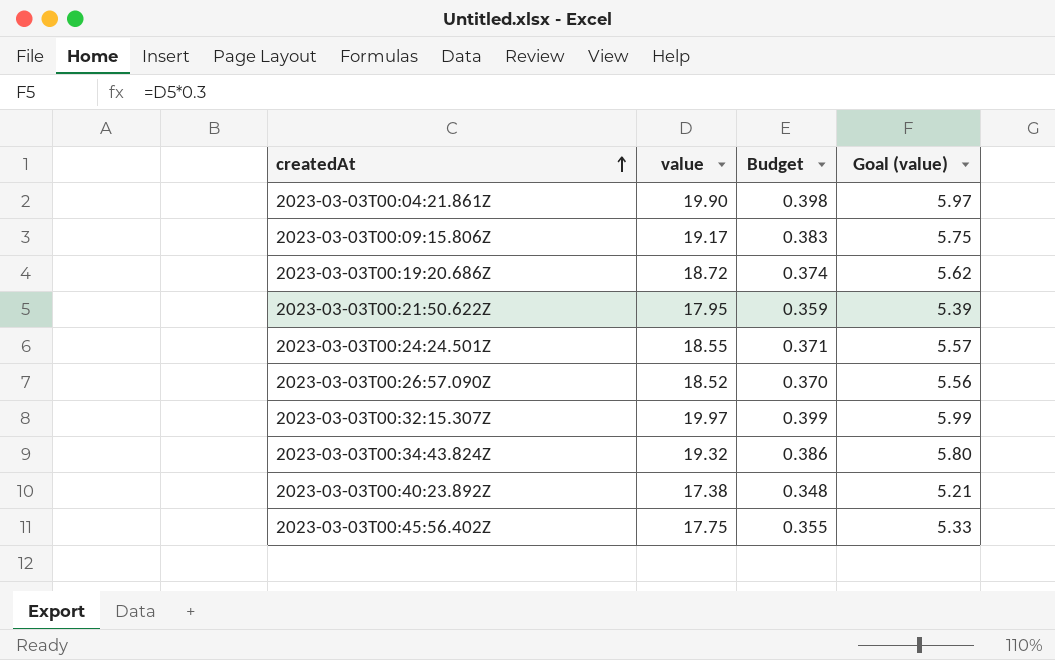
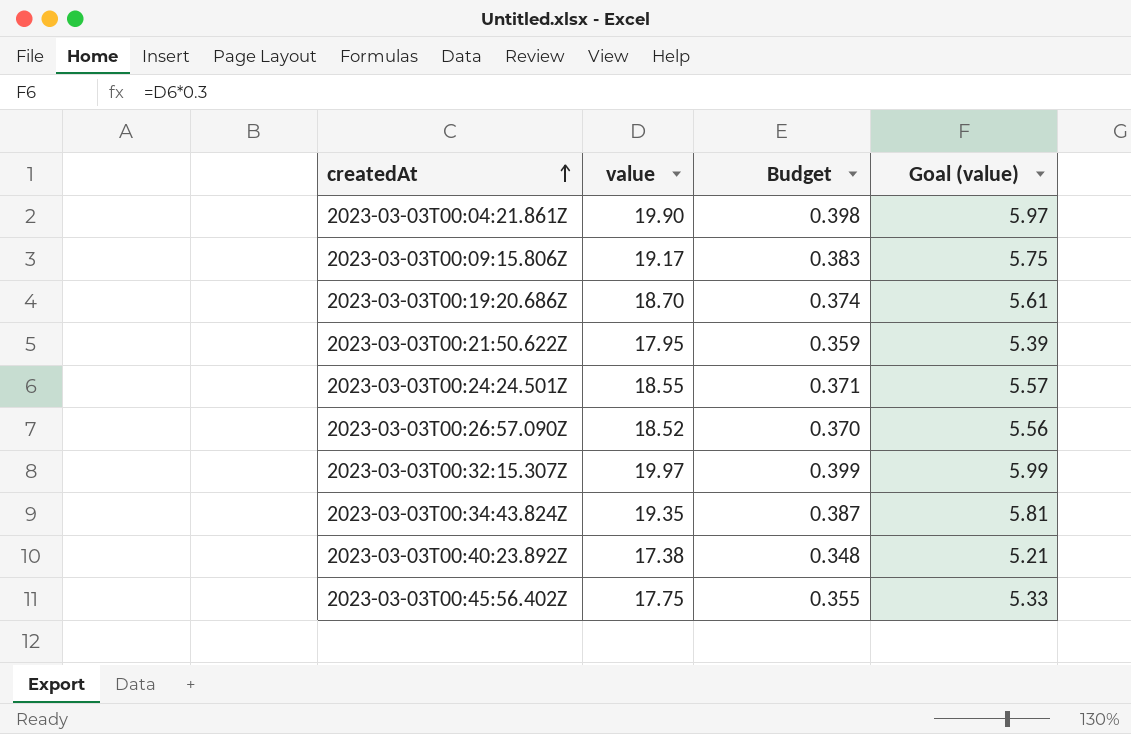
2023-03-03T00:19:20.686Z | value: 18.72 -> 18.70
2023-03-03T00:19:20.686Z | Goal (value): 5.62 -> 5.61
2023-03-03T00:34:43.824Z | value: 19.32 -> 19.35
2023-03-03T00:34:43.824Z | Budget: 0.386 -> 0.387
2023-03-03T00:34:43.824Z | Goal (value): 5.80 -> 5.81

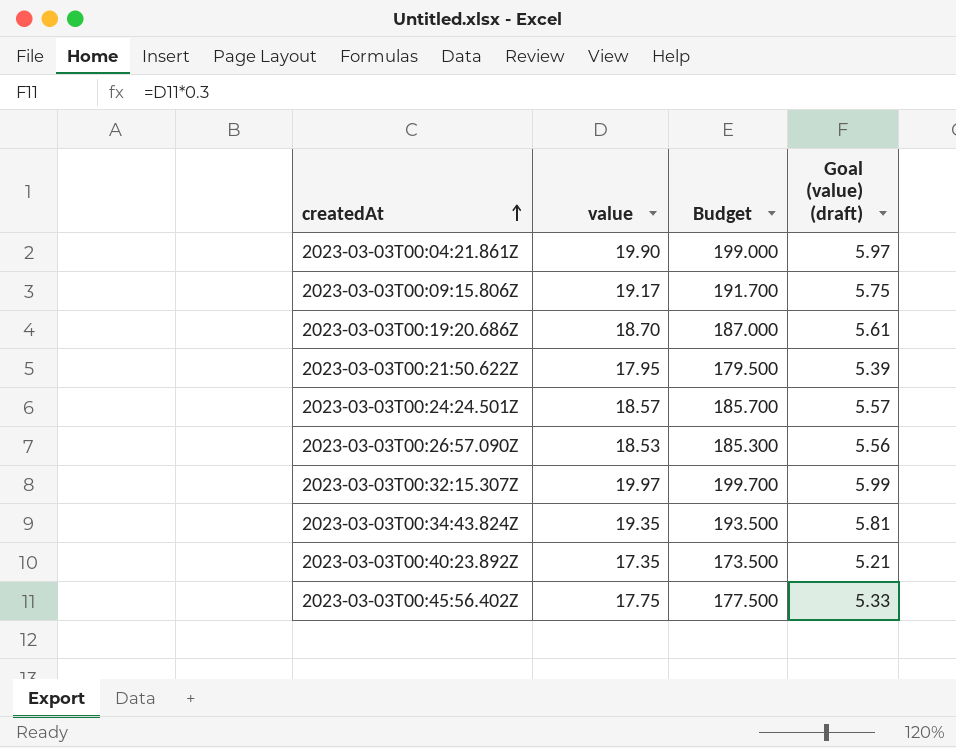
column Budget | formula: [value] * 0.02 -> [value] * 10
column name: Goal (value) -> Goal (value) (draft)
2023-03-03T00:24:24.501Z | value: 18.55 -> 18.57
2023-03-03T00:26:57.090Z | value: 18.52 -> 18.53
2023-03-03T00:40:23.892Z | value: 17.38 -> 17.35

